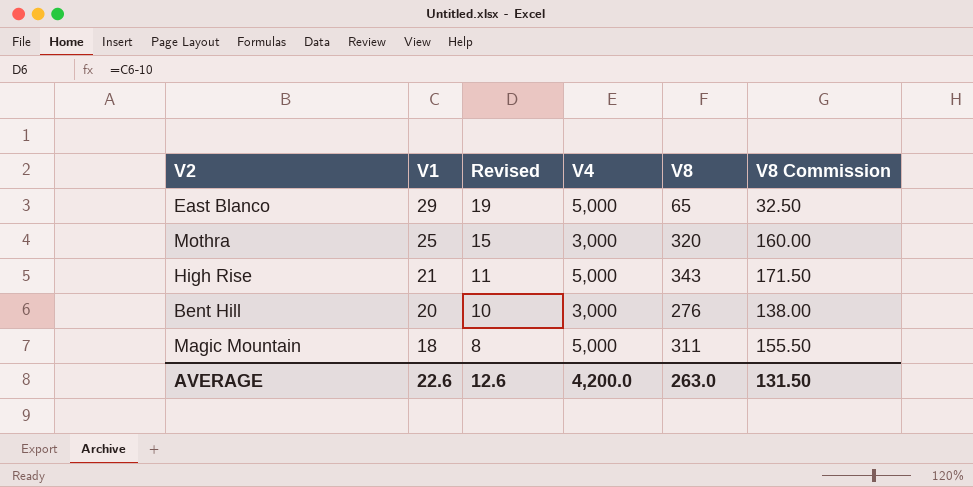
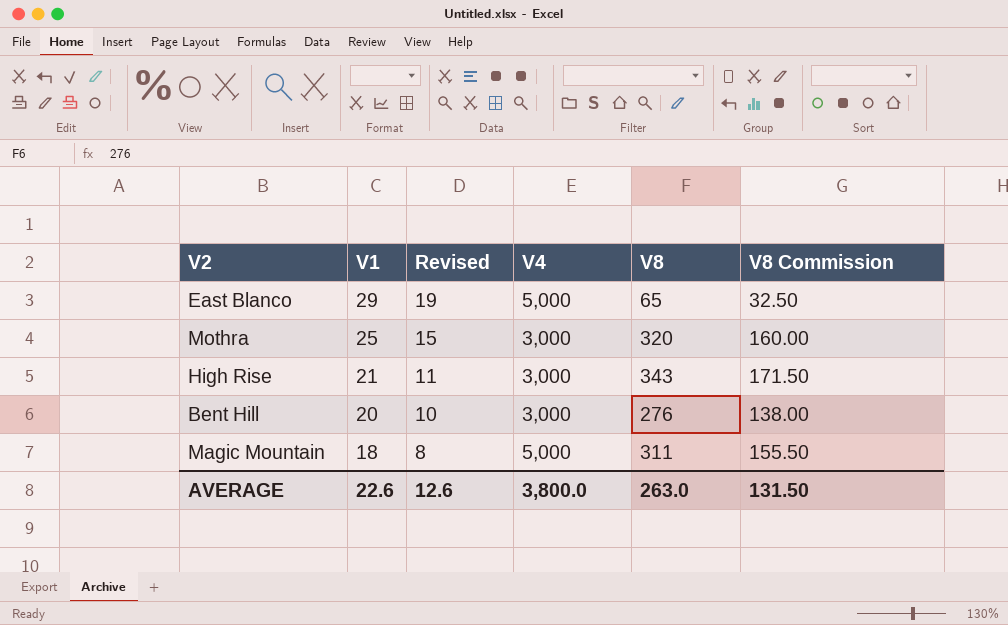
High Rise | V4: 5,000 -> 3,000
AVERAGE | V4: 4,200.0 -> 3,800.0

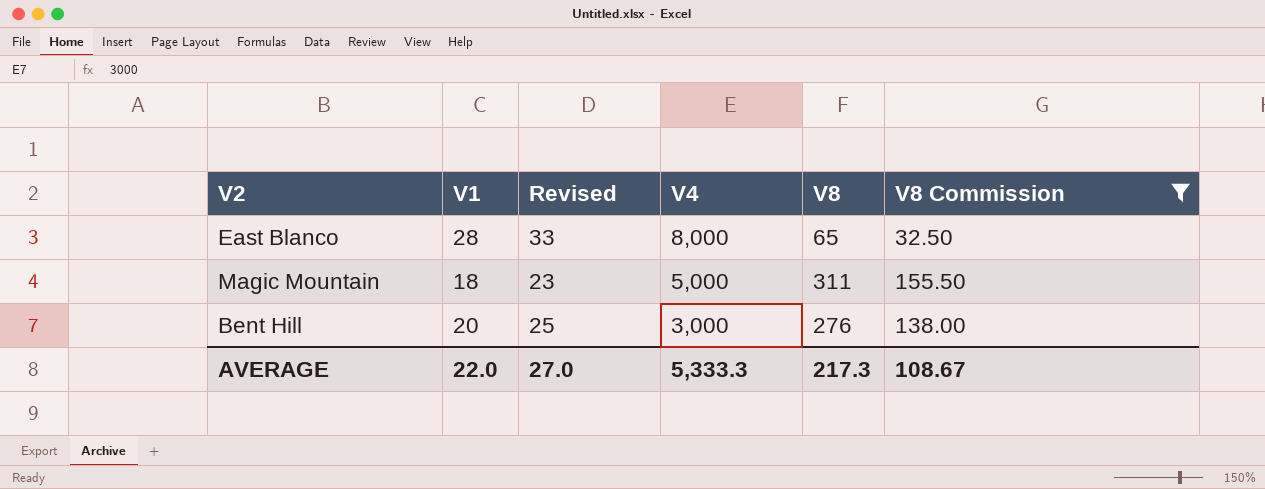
filter: none -> V8 Commission <= 155.50
row order: V1 descending -> V4 descending
column Revised | formula: [V1] - 10 -> [V1] + 5
East Blanco | V1: 29 -> 28
East Blanco | V4: 5,000 -> 8,000
AVERAGE | V1: 22.6 -> 22.0
AVERAGE | Revised: 12.6 -> 27.0
AVERAGE | V4: 3,800.0 -> 5,333.3
AVERAGE | V8: 263.0 -> 217.3
AVERAGE | V8 Commission: 131.50 -> 108.67

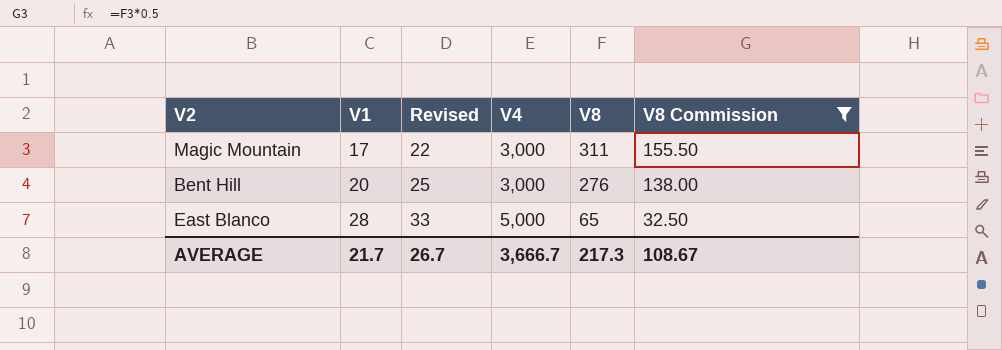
row order: V4 descending -> V1 ascending
Magic Mountain | V1: 18 -> 17
Magic Mountain | Revised: 23 -> 22
Magic Mountain | V4: 5,000 -> 3,000
East Blanco | V4: 8,000 -> 5,000
AVERAGE | V1: 22.0 -> 21.7
AVERAGE | Revised: 27.0 -> 26.7
AVERAGE | V4: 5,333.3 -> 3,666.7

